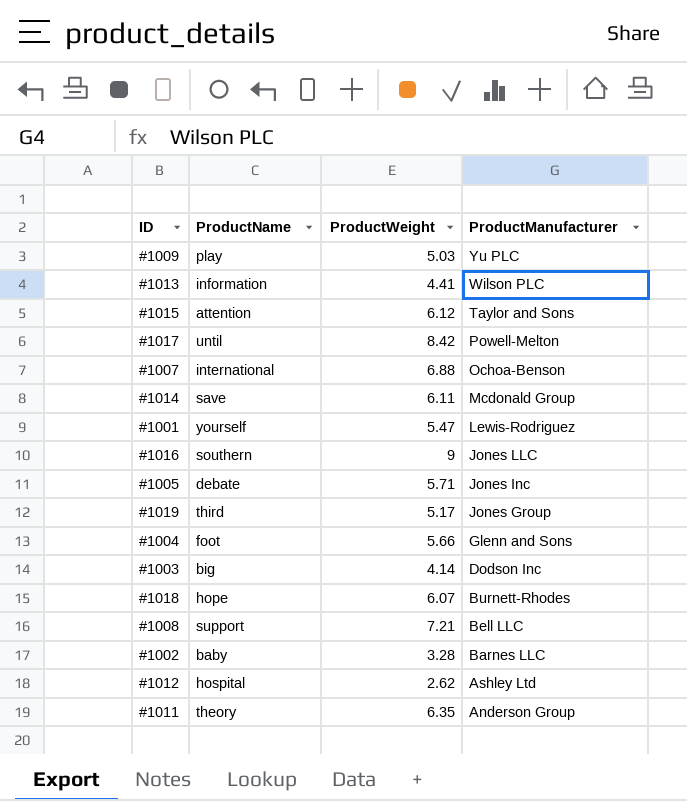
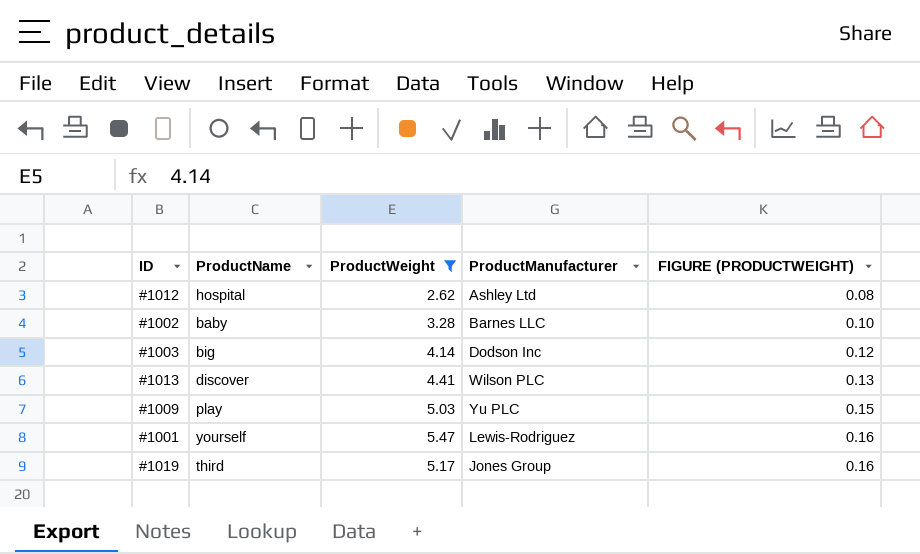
filter: none -> ProductWeight <= 5.47
row order: ProductManufacturer descending -> FIGURE (PRODUCTWEIGHT) ascending
column FIGURE (PRODUCTWEIGHT) | formula: none -> [ProductWeight] * 0.03
#1013 | ProductName: information -> discover

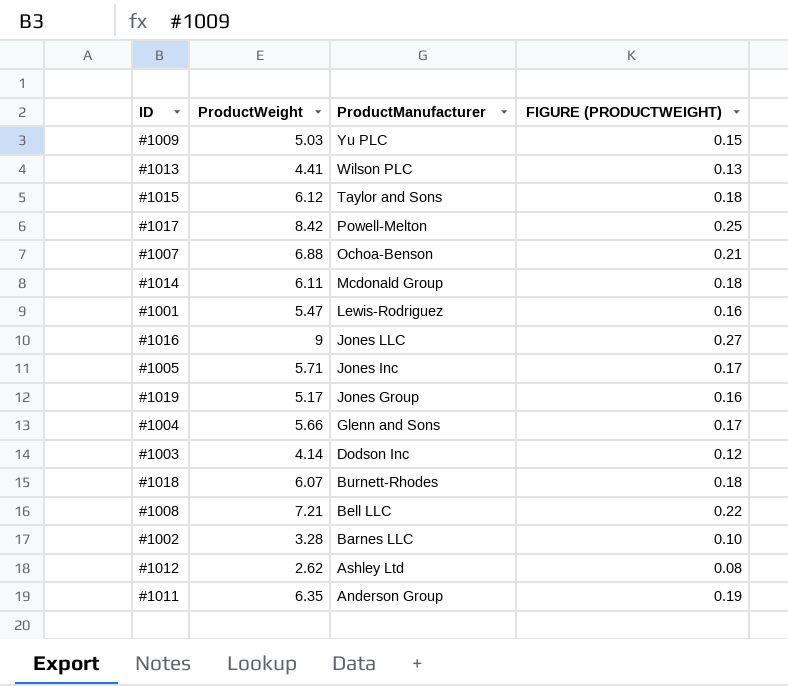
filter: ProductWeight <= 5.47 -> none
row order: FIGURE (PRODUCTWEIGHT) ascending -> ProductManufacturer descending
column ProductName | position: 2 -> none

